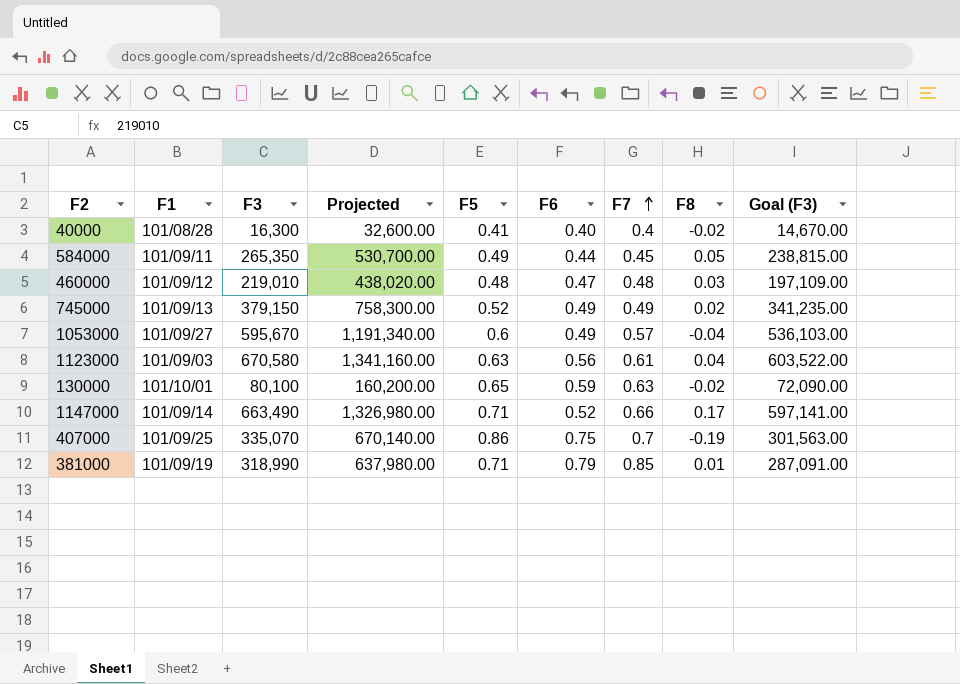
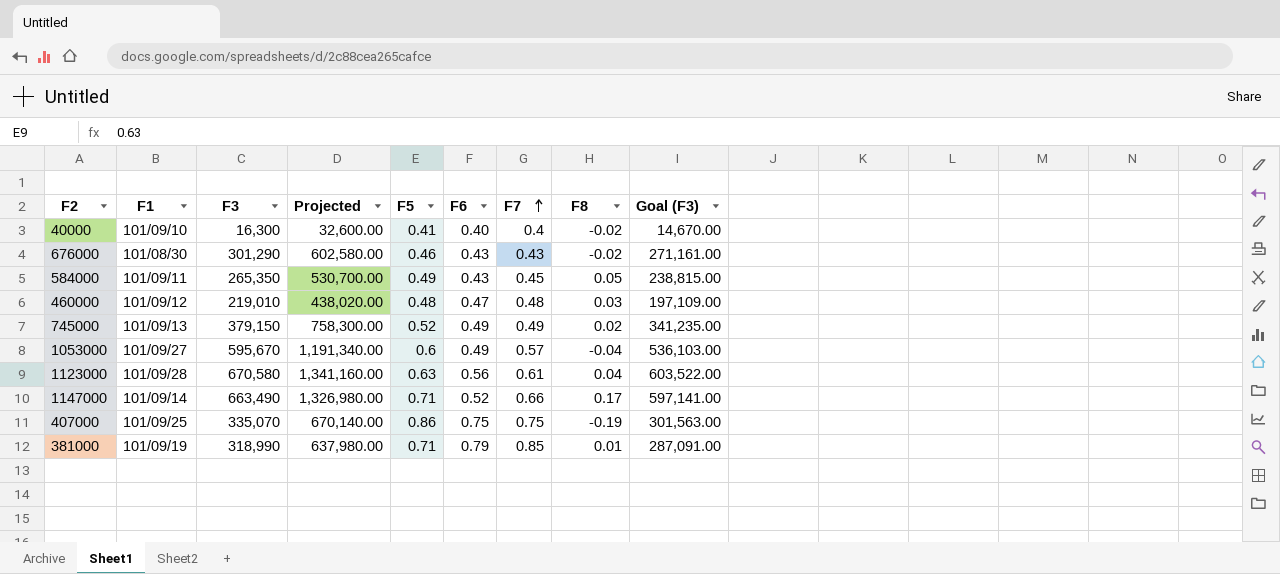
row 130000: 101/10/01 | 80,100 | 160,200.00 | 0.65 | 0.59 | 0.63 | -0.02 | 72,090.00 -> none
40000 | F1: 101/08/28 -> 101/09/10
row 676000: none -> 101/08/30 | 301,290 | 602,580.00 | 0.46 | 0.43 | 0.43 | -0.02 | 271,161.00
584000 | F6: 0.44 -> 0.43
1123000 | F1: 101/09/03 -> 101/09/28
407000 | F7: 0.7 -> 0.75

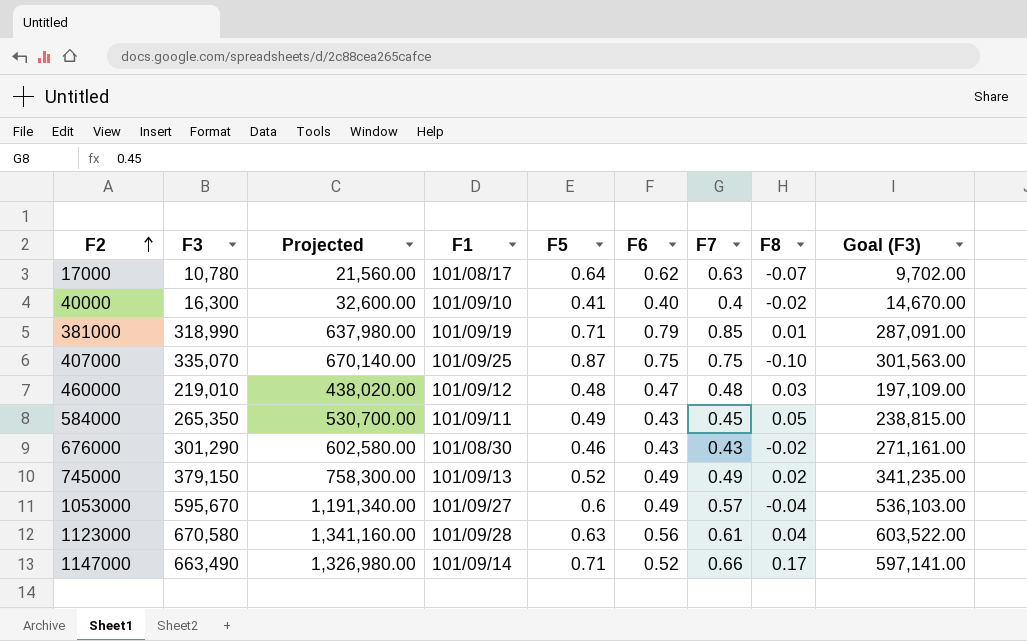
row order: F7 ascending -> F2 ascending
column F1 | position: 2 -> 4
row 17000: none -> 10,780 | 21,560.00 | 101/08/17 | 0.64 | 0.62 | 0.63 | -0.07 | 9,702.00
407000 | F5: 0.86 -> 0.87
407000 | F8: -0.19 -> -0.10

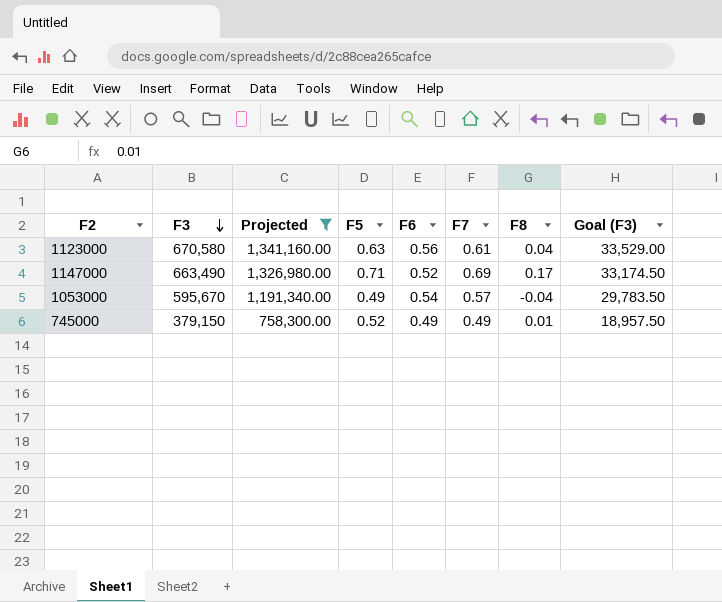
filter: none -> Projected >= 758,300.00
row order: F2 ascending -> F3 descending
column F1 | position: 4 -> none
column Goal (F3) | formula: [F3] * 0.9 -> [F3] * 0.05
1147000 | F7: 0.66 -> 0.69
1053000 | F5: 0.6 -> 0.49
1053000 | F6: 0.49 -> 0.54
745000 | F8: 0.02 -> 0.01

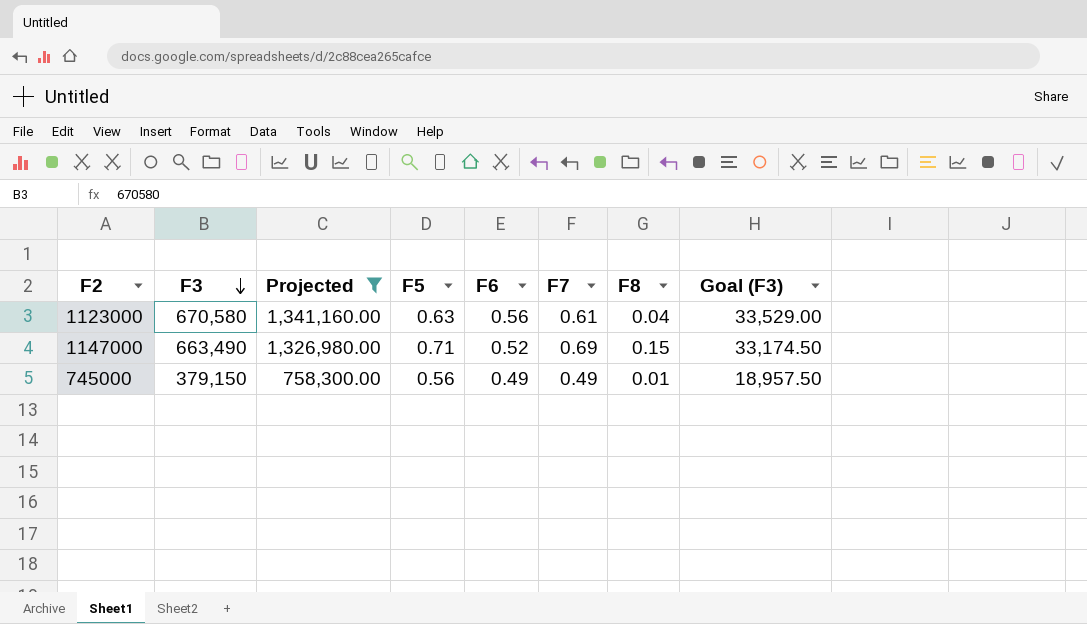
row 1053000: 595,670 | 1,191,340.00 | 0.49 | 0.54 | 0.57 | -0.04 | 29,783.50 -> none
1147000 | F8: 0.17 -> 0.15
745000 | F5: 0.52 -> 0.56

